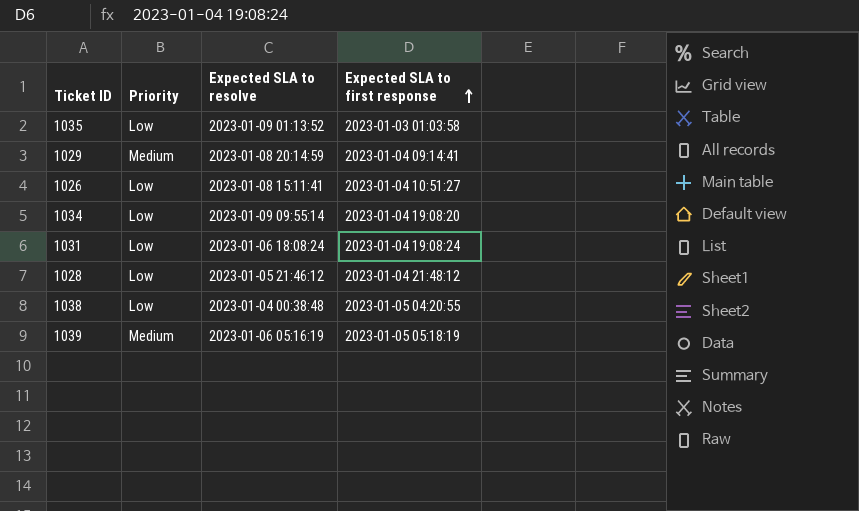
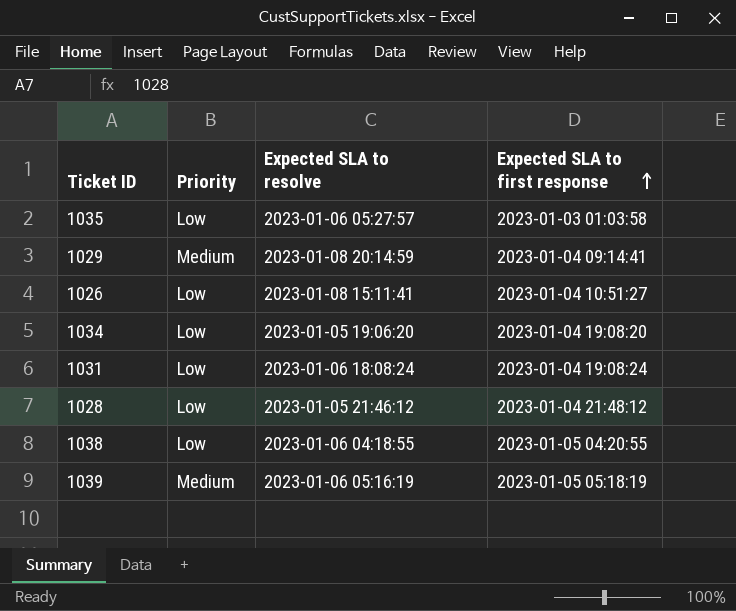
1035 | Expected SLA to resolve: 2023-01-09 01:13:52 -> 2023-01-06 05:27:57
1034 | Expected SLA to resolve: 2023-01-09 09:55:14 -> 2023-01-05 19:06:20
1038 | Expected SLA to resolve: 2023-01-04 00:38:48 -> 2023-01-06 04:18:55

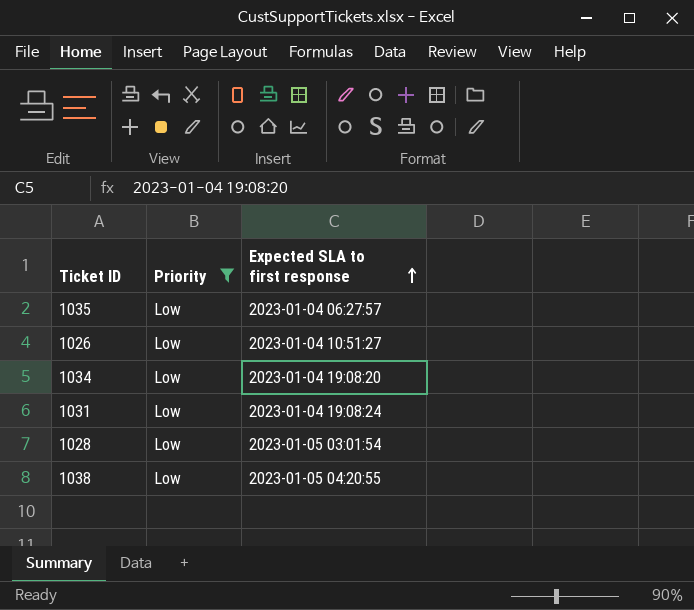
filter: none -> Priority = Low
column Expected SLA to resolve | position: 3 -> none
1035 | Expected SLA to first response: 2023-01-03 01:03:58 -> 2023-01-04 06:27:57
1028 | Expected SLA to first response: 2023-01-04 21:48:12 -> 2023-01-05 03:01:54

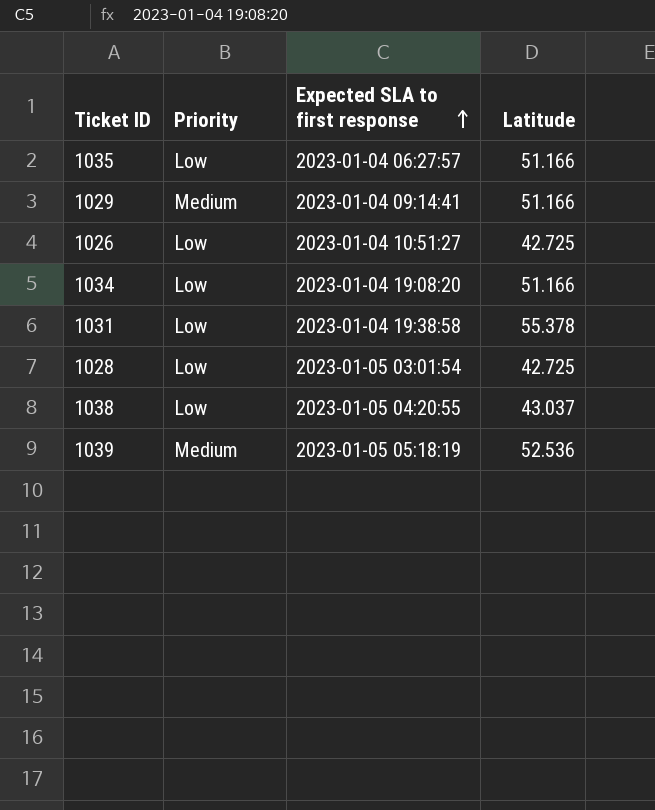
filter: Priority = Low -> none
column Latitude | position: none -> 4
1031 | Expected SLA to first response: 2023-01-04 19:08:24 -> 2023-01-04 19:38:58

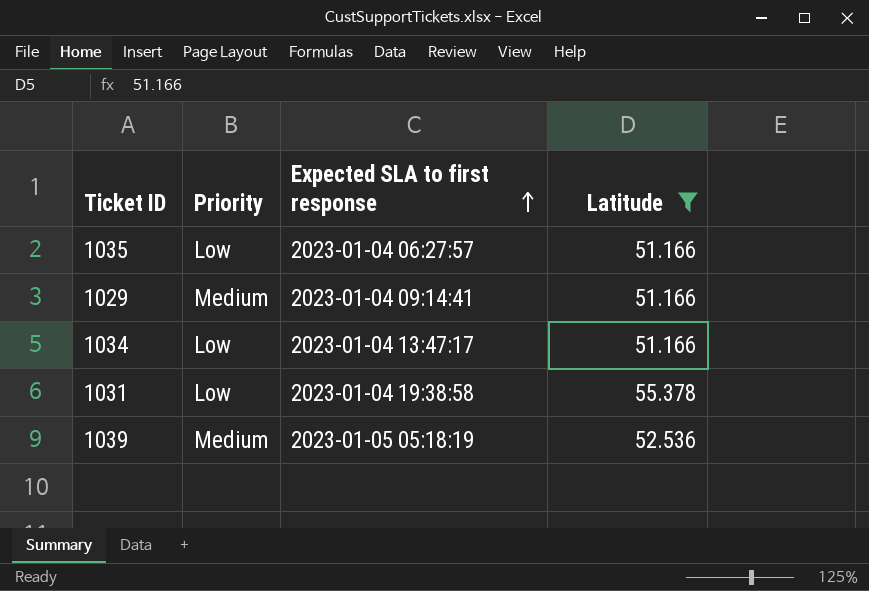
filter: none -> Latitude >= 51.166
1034 | Expected SLA to first response: 2023-01-04 19:08:20 -> 2023-01-04 13:47:17

